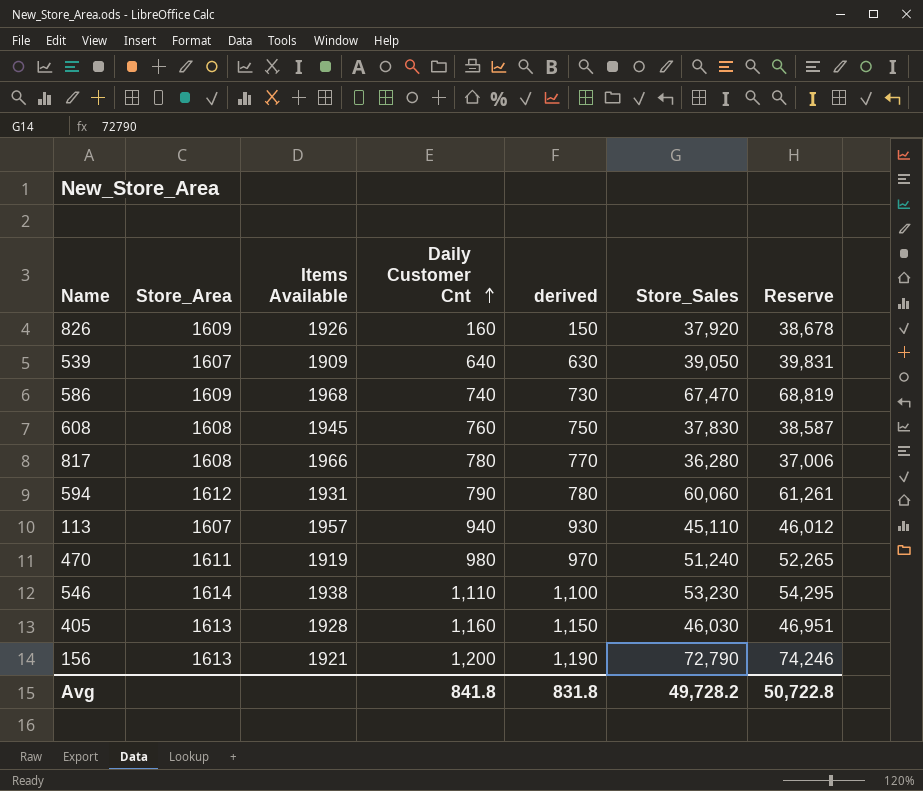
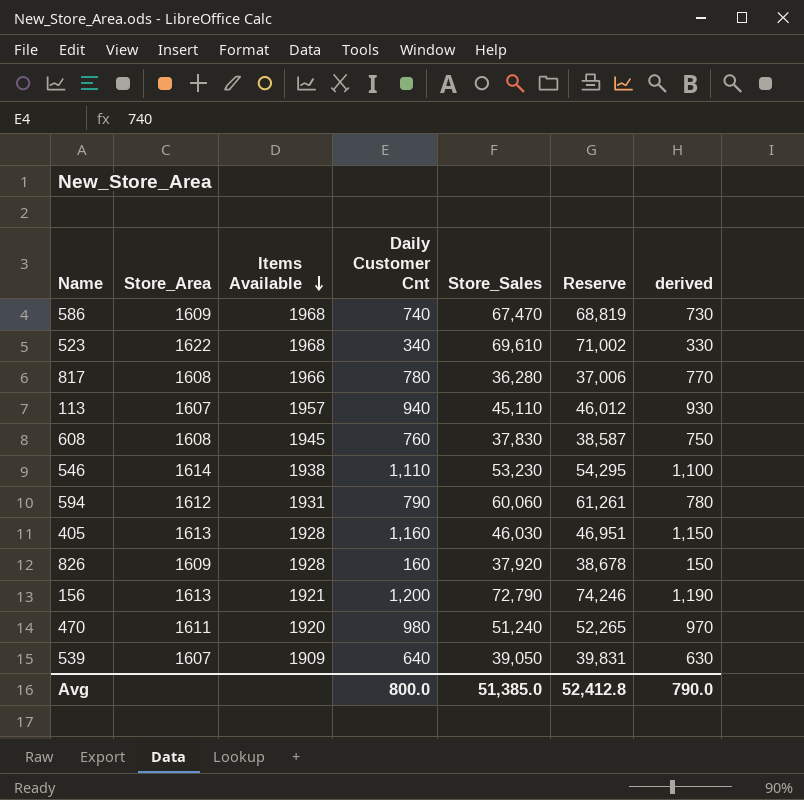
row order: Daily Customer Cnt ascending -> Items Available descending
column derived | position: 5 -> 7
row 523: none -> 1622 | 1968 | 340 | 69,610 | 71,002 | 330
826 | Items Available: 1926 -> 1928
470 | Items Available: 1919 -> 1920
Avg | Daily Customer Cnt: 841.8 -> 800.0
Avg | Store_Sales: 49,728.2 -> 51,385.0
Avg | Reserve: 50,722.8 -> 52,412.8
Avg | derived: 831.8 -> 790.0

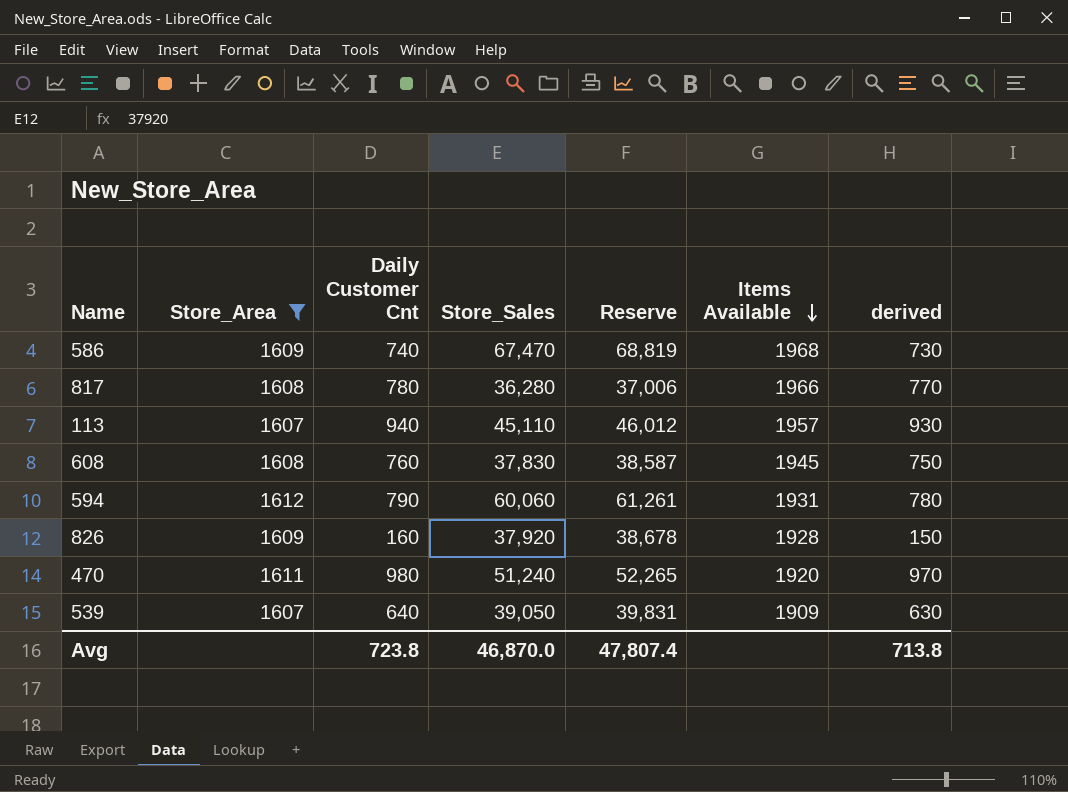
filter: none -> Store_Area <= 1612
column Items Available | position: 3 -> 6
Avg | Daily Customer Cnt: 800.0 -> 723.8
Avg | Store_Sales: 51,385.0 -> 46,870.0
Avg | Reserve: 52,412.8 -> 47,807.4
Avg | derived: 790.0 -> 713.8

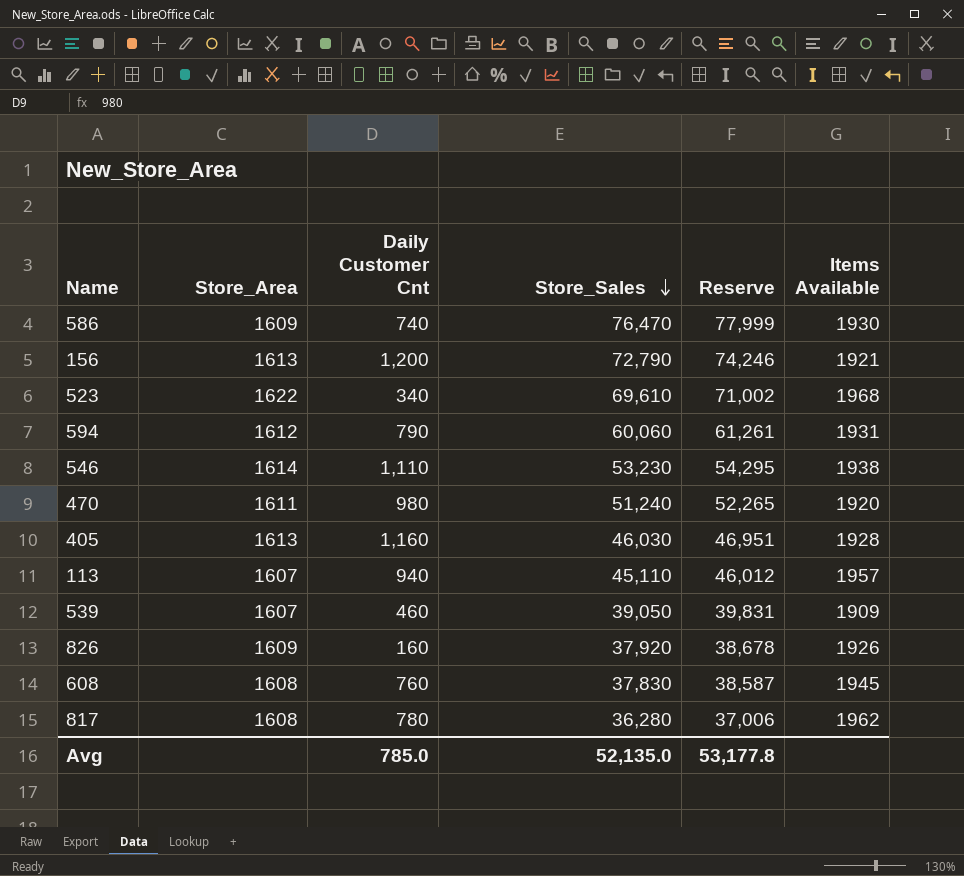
filter: Store_Area <= 1612 -> none
row order: Items Available descending -> Store_Sales descending
column derived | formula: [Daily Customer Cnt] - 10 -> none
586 | Store_Sales: 67,470 -> 76,470
586 | Reserve: 68,819 -> 77,999
586 | Items Available: 1968 -> 1930
539 | Daily Customer Cnt: 640 -> 460
826 | Items Available: 1928 -> 1926
817 | Items Available: 1966 -> 1962
Avg | Daily Customer Cnt: 723.8 -> 785.0
Avg | Store_Sales: 46,870.0 -> 52,135.0
Avg | Reserve: 47,807.4 -> 53,177.8

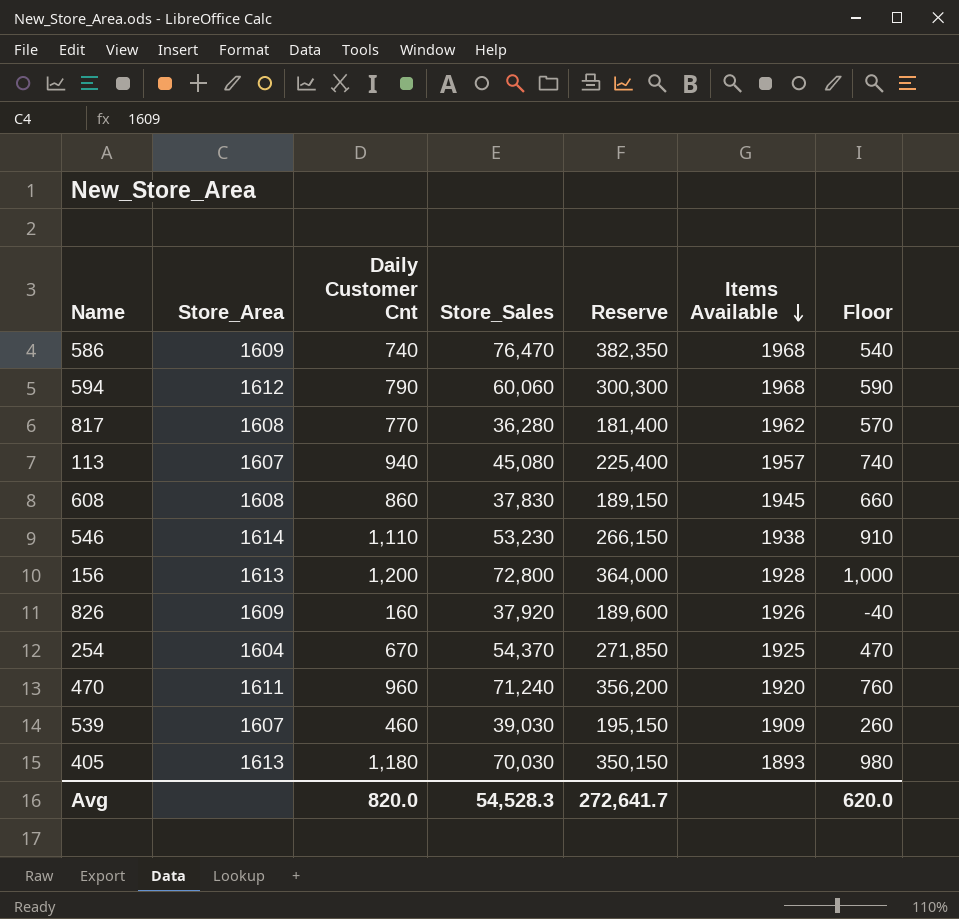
row order: Store_Sales descending -> Items Available descending
column Reserve | formula: [Store_Sales] * 1.02 -> [Store_Sales] * 5
column Floor | formula: none -> [Daily Customer Cnt] - 200
row 523: 1622 | 340 | 69,610 | 71,002 | 1968 -> none
586 | Items Available: 1930 -> 1968
594 | Items Available: 1931 -> 1968
817 | Daily Customer Cnt: 780 -> 770
113 | Store_Sales: 45,110 -> 45,080
608 | Daily Customer Cnt: 760 -> 860
156 | Store_Sales: 72,790 -> 72,800
156 | Items Available: 1921 -> 1928
row 254: none -> 1604 | 670 | 54,370 | 271,850 | 1925 | 470
470 | Daily Customer Cnt: 980 -> 960
470 | Store_Sales: 51,240 -> 71,240
539 | Store_Sales: 39,050 -> 39,030
405 | Daily Customer Cnt: 1,160 -> 1,180
405 | Store_Sales: 46,030 -> 70,030
405 | Items Available: 1928 -> 1893
Avg | Daily Customer Cnt: 785.0 -> 820.0
Avg | Store_Sales: 52,135.0 -> 54,528.3
Avg | Reserve: 53,177.8 -> 272,641.7

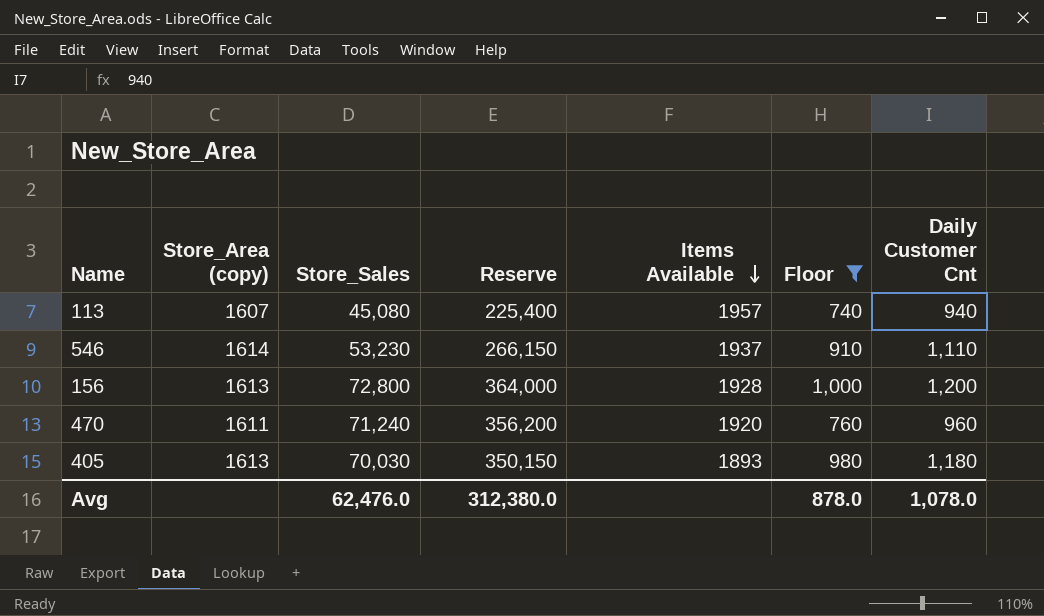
filter: none -> Floor >= 740
column name: Store_Area -> Store_Area (copy)
column Daily Customer Cnt | position: 3 -> 7
546 | Items Available: 1938 -> 1937
Avg | Store_Sales: 54,528.3 -> 62,476.0
Avg | Reserve: 272,641.7 -> 312,380.0
Avg | Floor: 620.0 -> 878.0
Avg | Daily Customer Cnt: 820.0 -> 1,078.0

